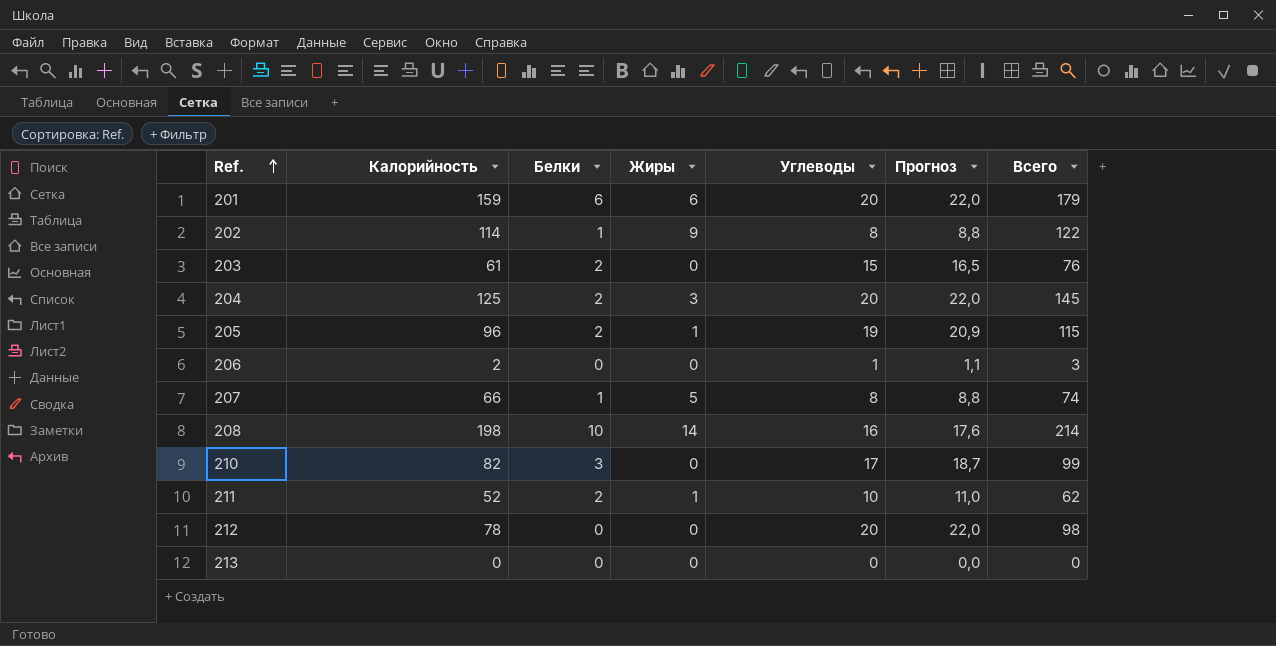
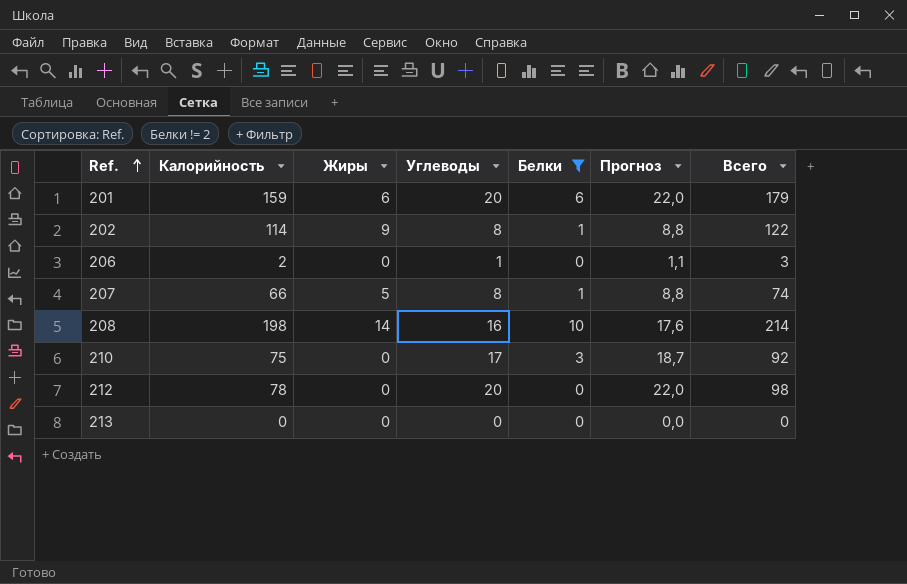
filter: none -> Белки != 2
column Белки | position: 3 -> 5
210 | Калорийность: 82 -> 75
210 | Всего: 99 -> 92

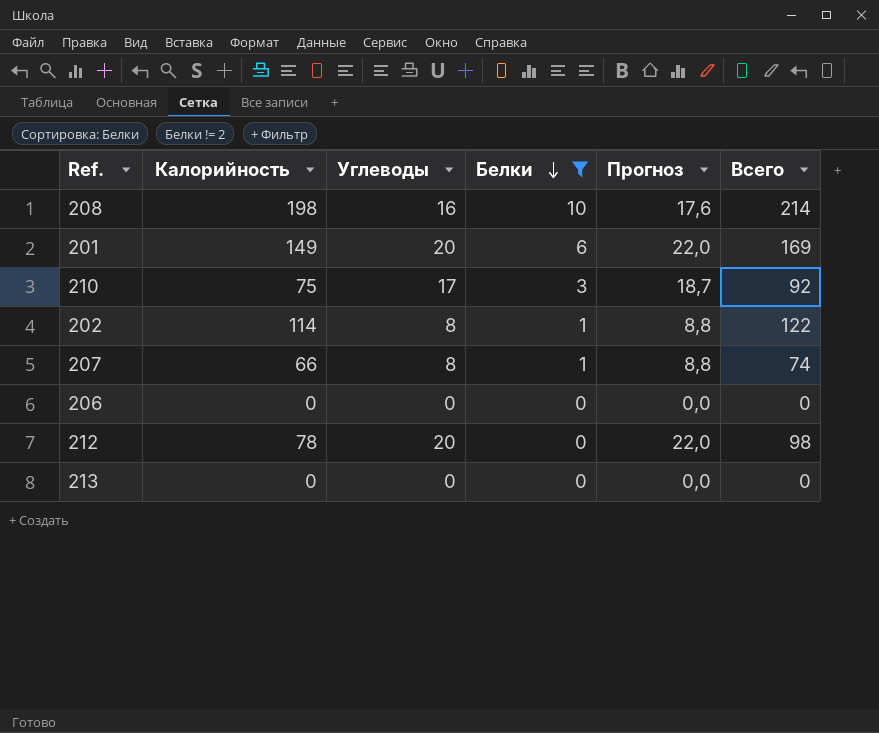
row order: Ref. ascending -> Белки descending
column Жиры | position: 3 -> none
201 | Калорийность: 159 -> 149
201 | Всего: 179 -> 169
206 | Калорийность: 2 -> 0
206 | Углеводы: 1 -> 0
206 | Прогноз: 1,1 -> 0,0
206 | Всего: 3 -> 0

